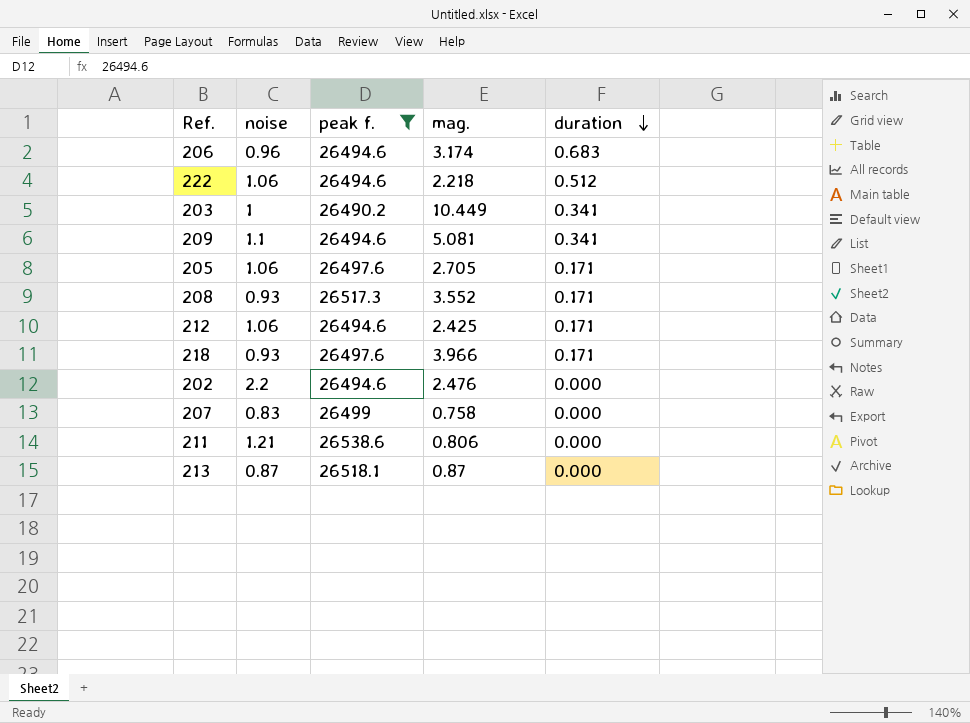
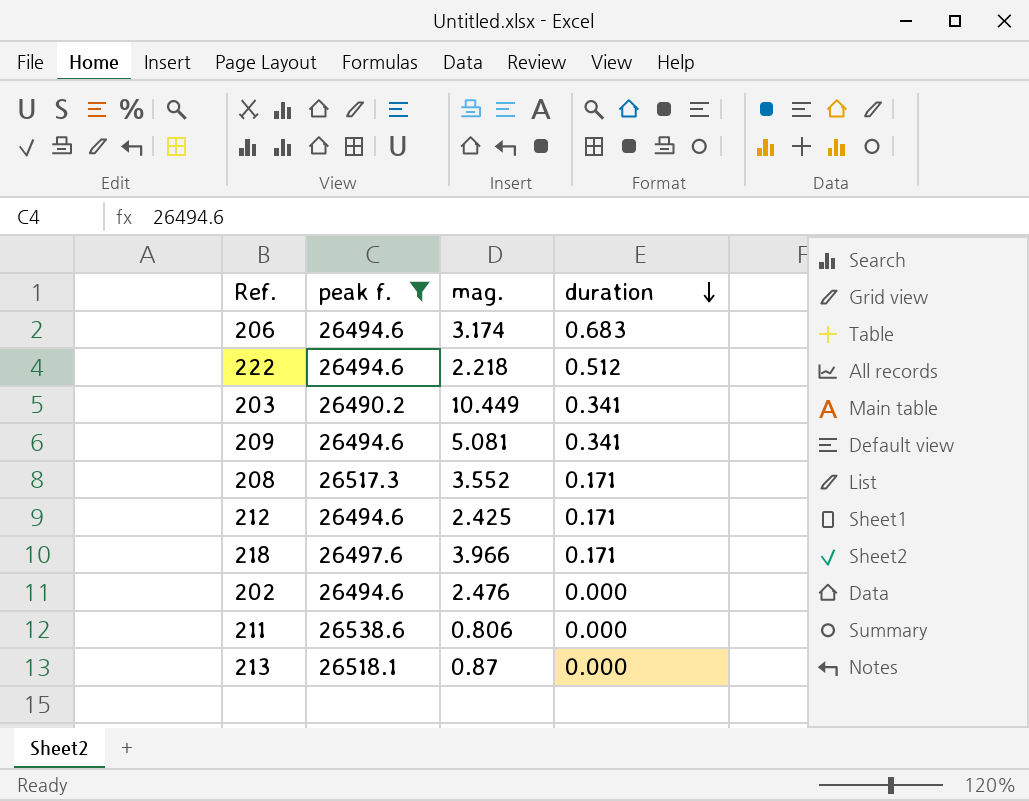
column noise | position: 2 -> none
row 205: 1.06 | 26497.6 | 2.705 | 0.171 -> none
row 207: 0.83 | 26499 | 0.758 | 0.000 -> none

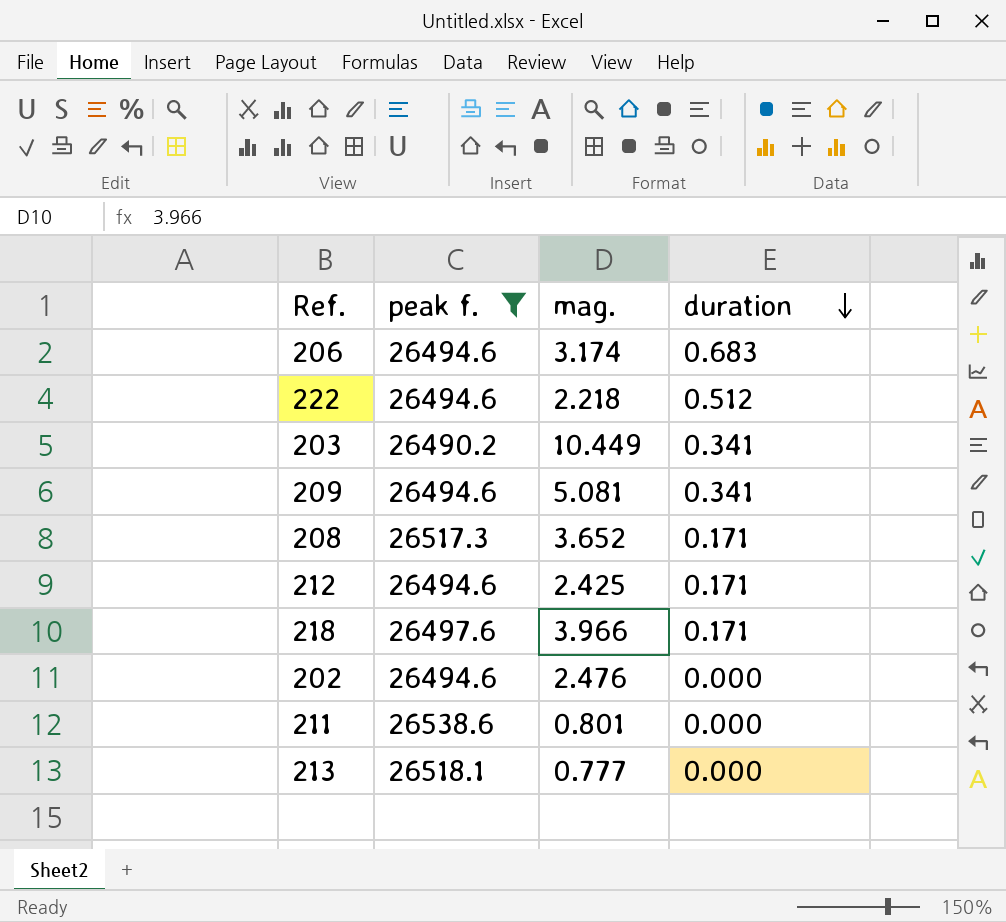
208 | mag.: 3.552 -> 3.652
211 | mag.: 0.806 -> 0.801
213 | mag.: 0.87 -> 0.777

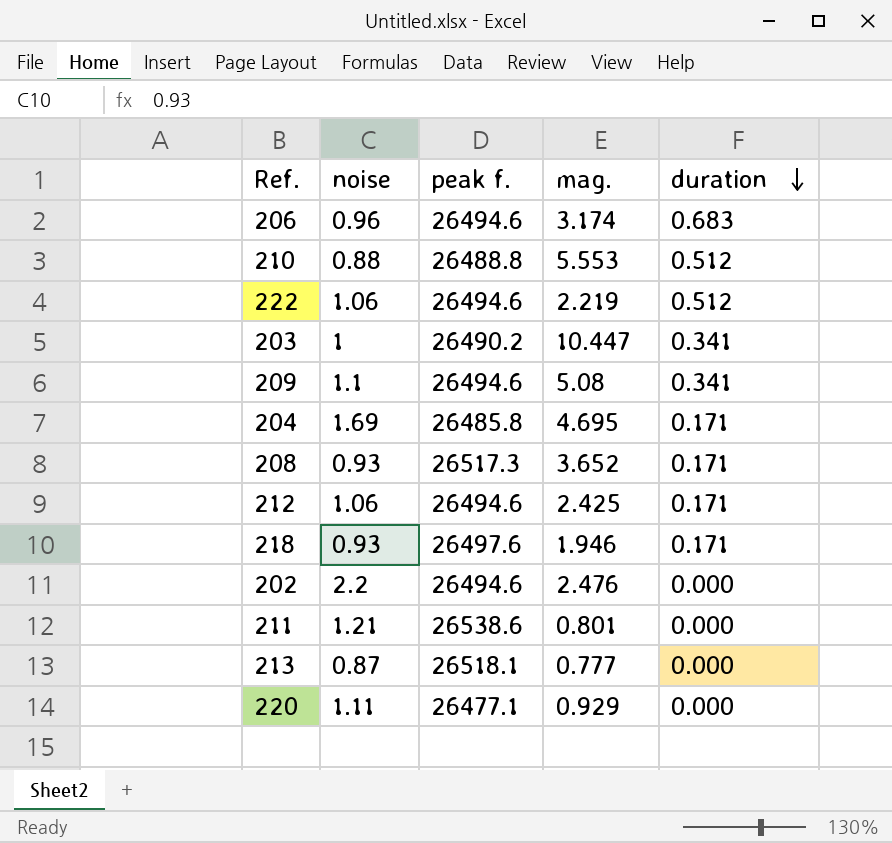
filter: peak f. >= 26490.2 -> none
column noise | position: none -> 2
222 | mag.: 2.218 -> 2.219
203 | mag.: 10.449 -> 10.447
209 | mag.: 5.081 -> 5.08
218 | mag.: 3.966 -> 1.946

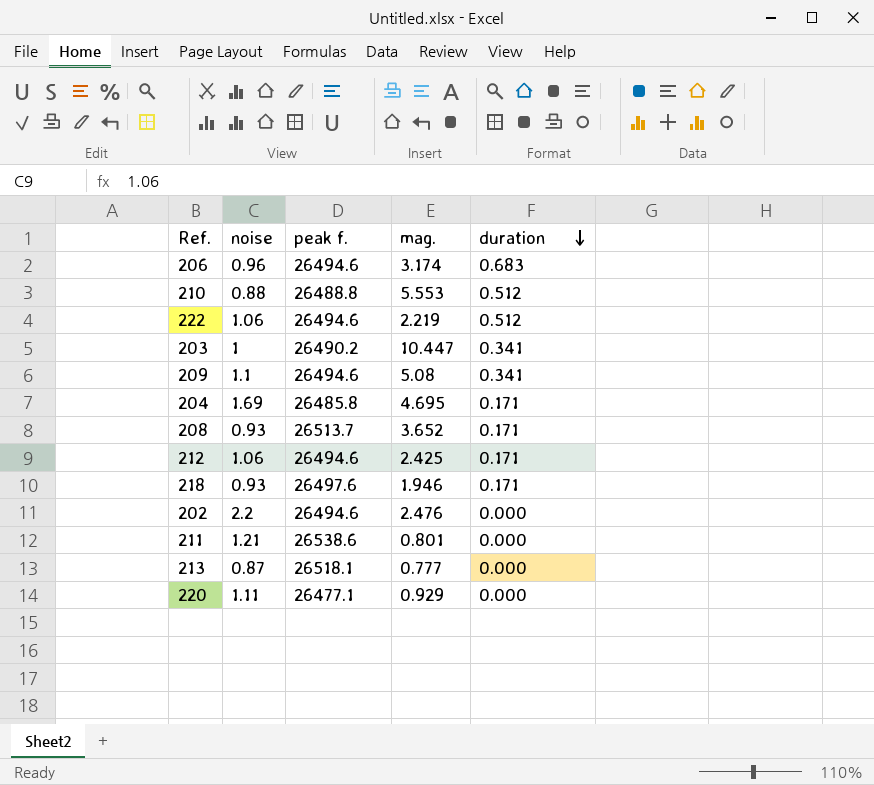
208 | peak f.: 26517.3 -> 26513.7

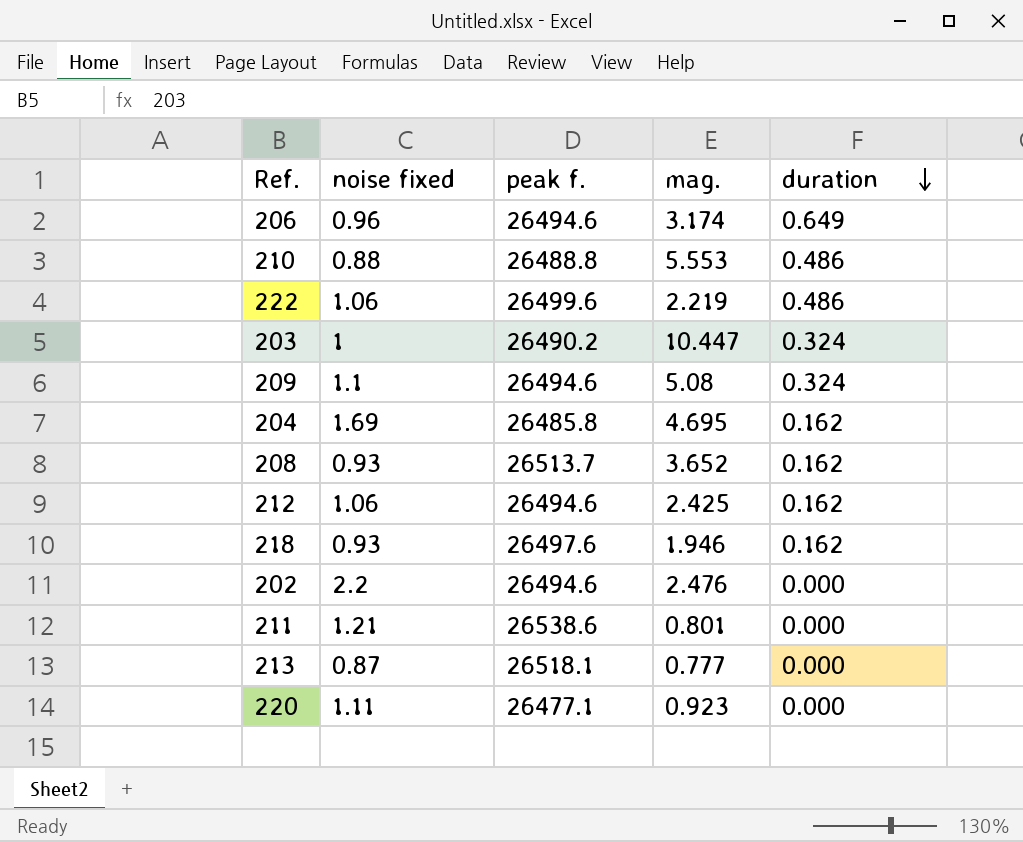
column name: noise -> noise fixed
206 | duration: 0.683 -> 0.649
210 | duration: 0.512 -> 0.486
222 | peak f.: 26494.6 -> 26499.6
222 | duration: 0.512 -> 0.486
203 | duration: 0.341 -> 0.324
209 | duration: 0.341 -> 0.324
204 | duration: 0.171 -> 0.162
208 | duration: 0.171 -> 0.162
212 | duration: 0.171 -> 0.162
218 | duration: 0.171 -> 0.162
220 | mag.: 0.929 -> 0.923

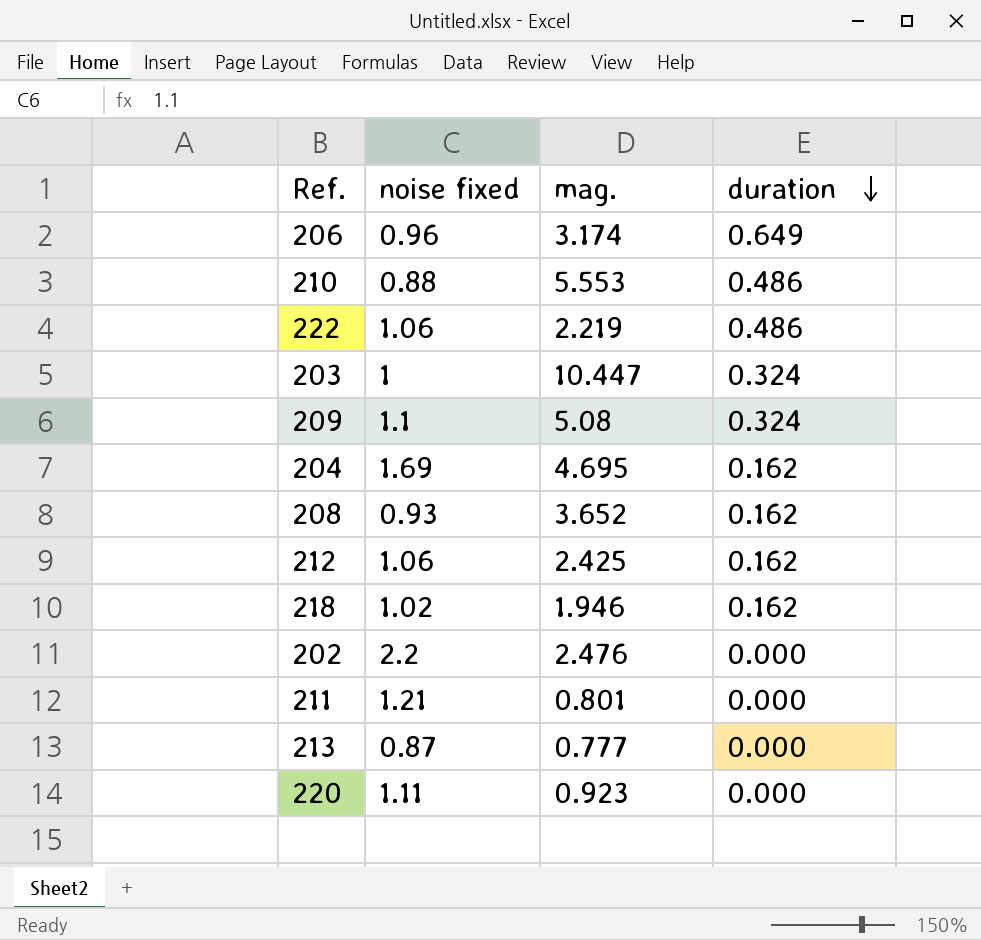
column peak f. | position: 3 -> none
218 | noise fixed: 0.93 -> 1.02

